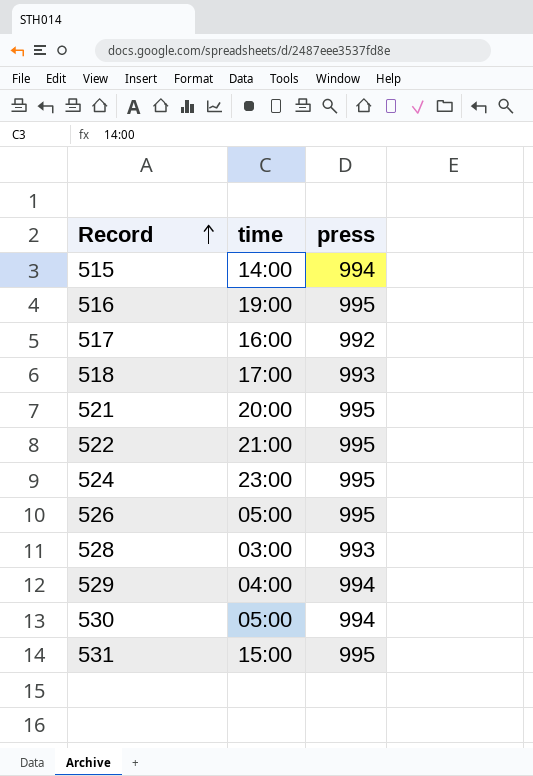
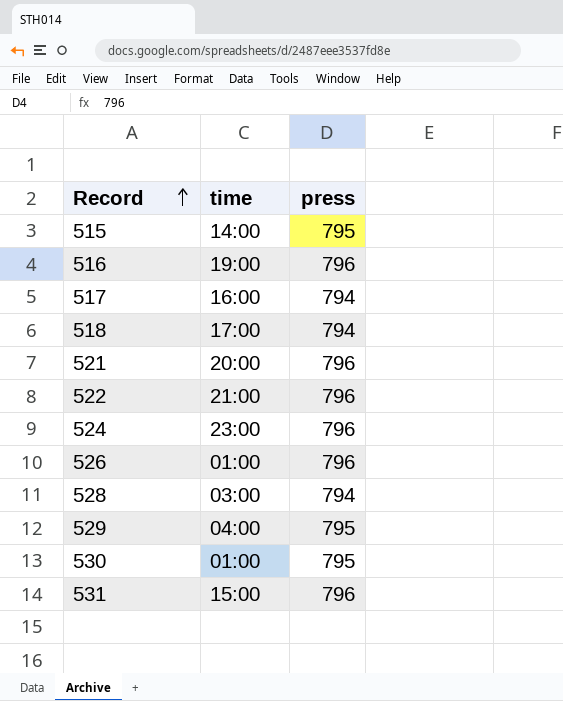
515 | press: 994 -> 795
516 | press: 995 -> 796
517 | press: 992 -> 794
518 | press: 993 -> 794
521 | press: 995 -> 796
522 | press: 995 -> 796
524 | press: 995 -> 796
526 | time: 05:00 -> 01:00
526 | press: 995 -> 796
528 | press: 993 -> 794
529 | press: 994 -> 795
530 | time: 05:00 -> 01:00
530 | press: 994 -> 795
531 | press: 995 -> 796

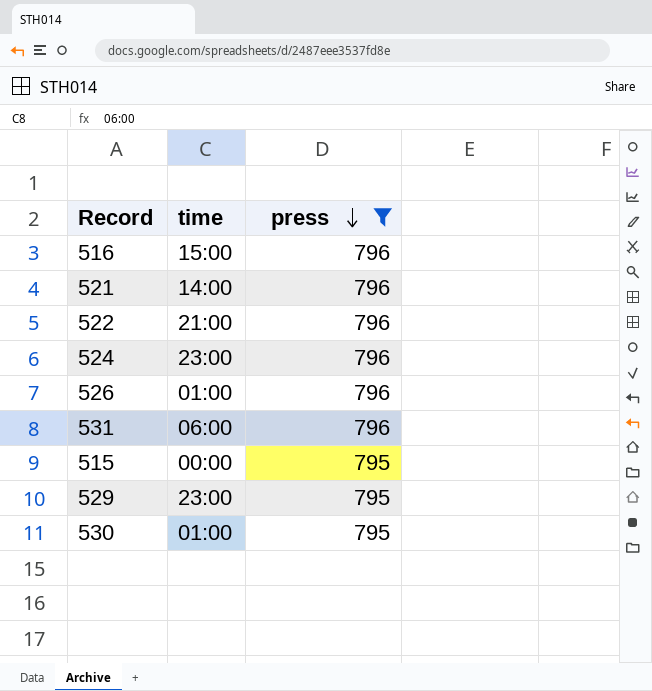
filter: none -> press != 794
row order: Record ascending -> press descending
516 | time: 19:00 -> 15:00
521 | time: 20:00 -> 14:00
531 | time: 15:00 -> 06:00
515 | time: 14:00 -> 00:00
529 | time: 04:00 -> 23:00

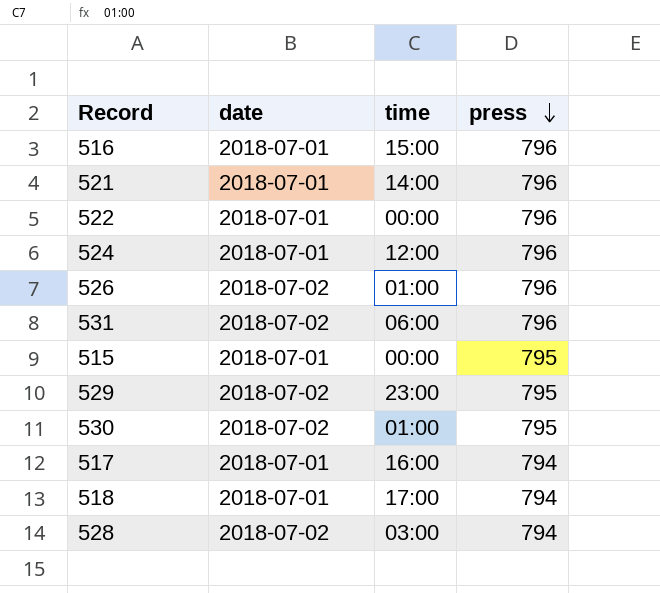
filter: press != 794 -> none
column date | position: none -> 2
522 | time: 21:00 -> 00:00
524 | time: 23:00 -> 12:00

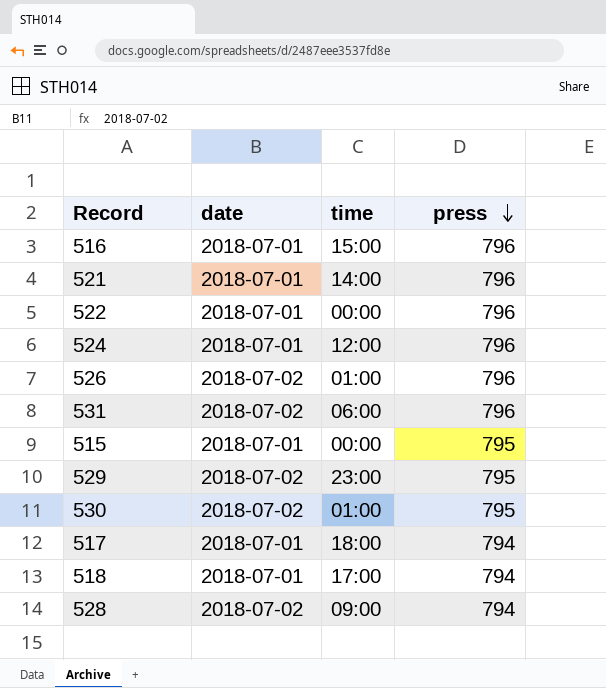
517 | time: 16:00 -> 18:00
528 | time: 03:00 -> 09:00

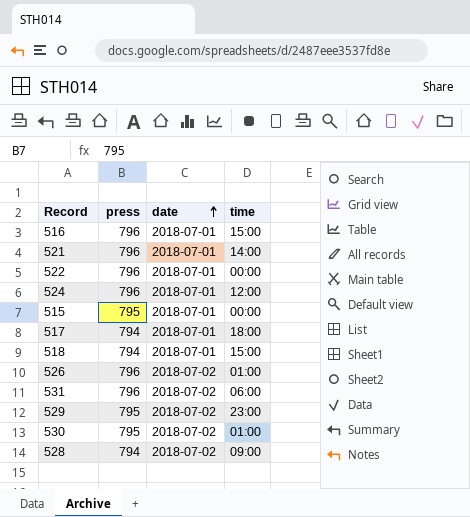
row order: press descending -> date ascending
column press | position: 4 -> 2
518 | time: 17:00 -> 15:00

